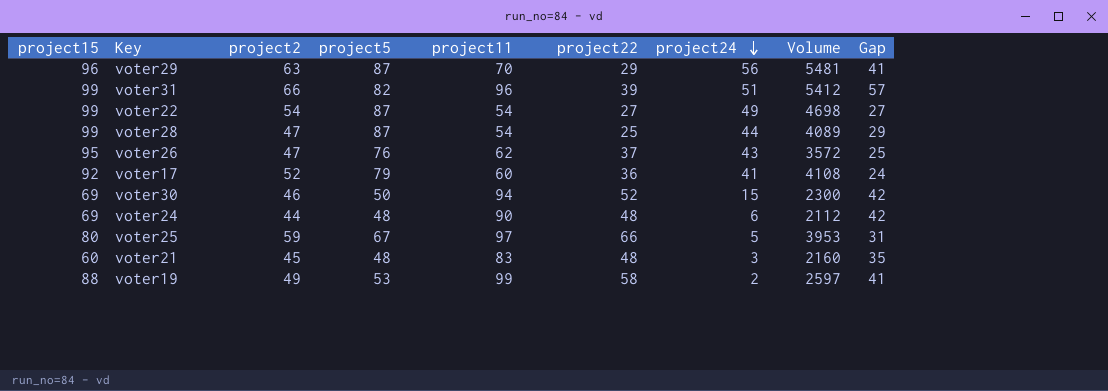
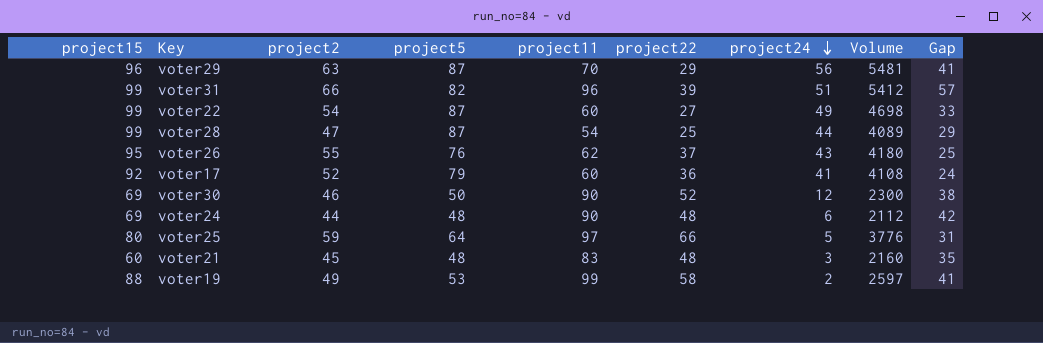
voter22 | project11: 54 -> 60
voter22 | Gap: 27 -> 33
voter26 | project2: 47 -> 55
voter26 | Volume: 3572 -> 4180
voter30 | project11: 94 -> 90
voter30 | project24: 15 -> 12
voter30 | Gap: 42 -> 38
voter25 | project5: 67 -> 64
voter25 | Volume: 3953 -> 3776

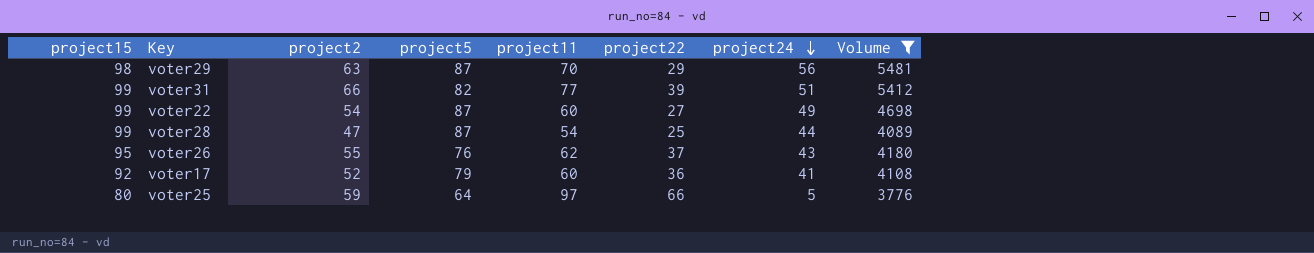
filter: none -> Volume >= 3776
column Gap | formula: [project11] - [project22] -> none
voter29 | project15: 96 -> 98
voter31 | project11: 96 -> 77

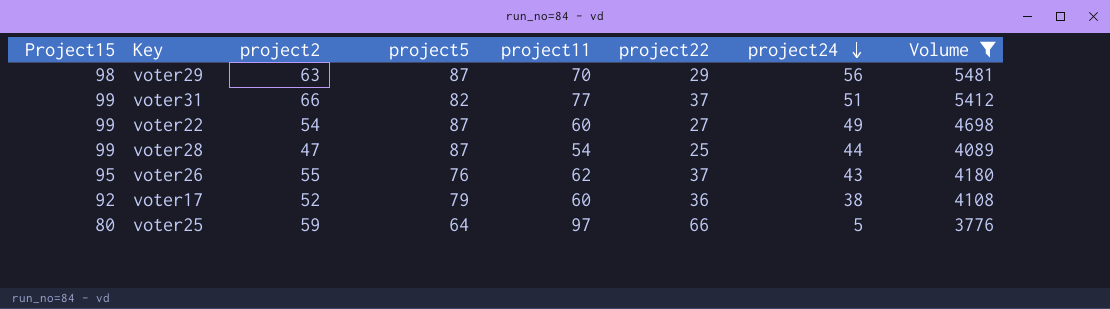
column name: project15 -> Project15
voter31 | project22: 39 -> 37
voter17 | project24: 41 -> 38

